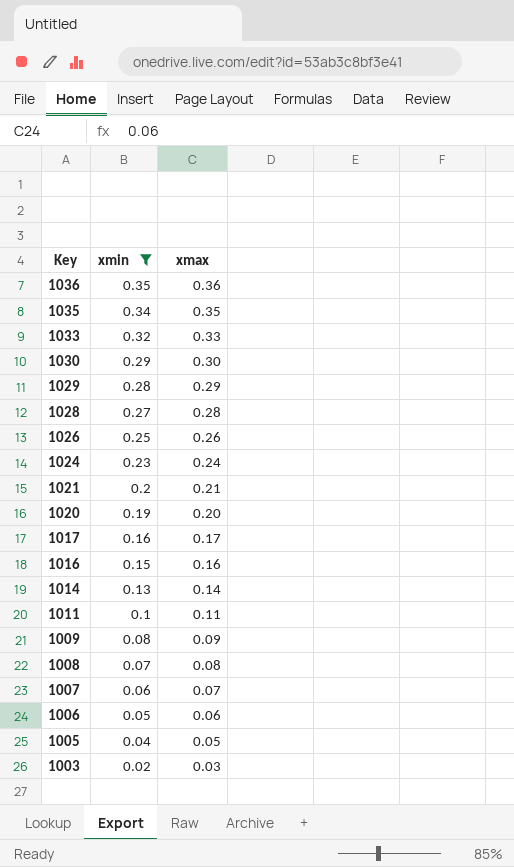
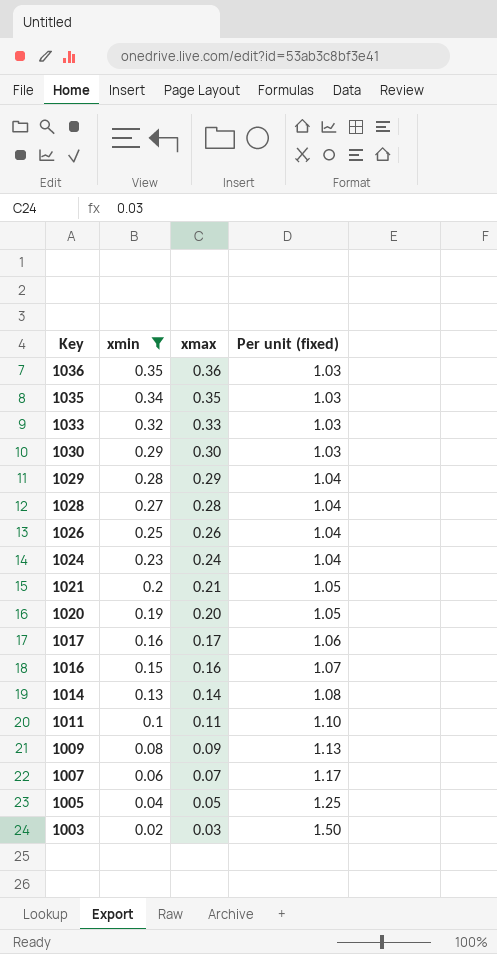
column Per unit (fixed) | formula: none -> [xmax] / [xmin]
row 1008: 0.07 | 0.08 -> none
row 1006: 0.05 | 0.06 -> none

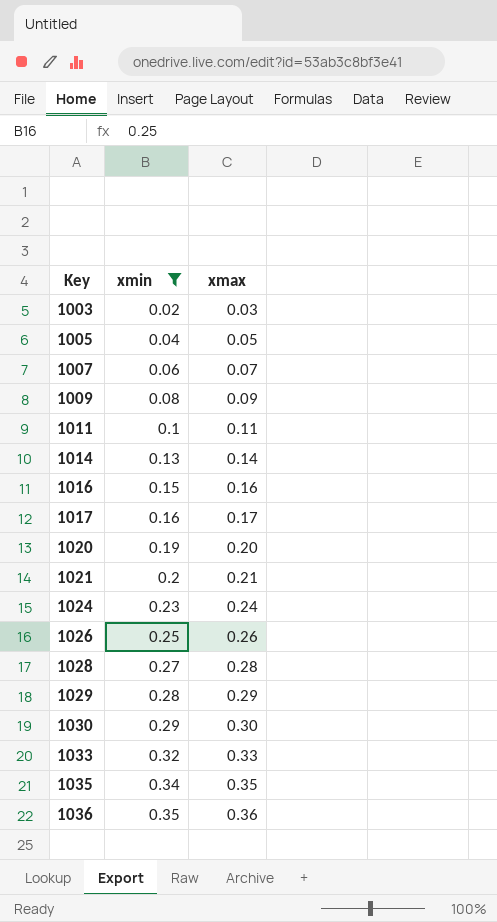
row order: Key descending -> Key ascending
column Per unit (fixed) | formula: [xmax] / [xmin] -> none

